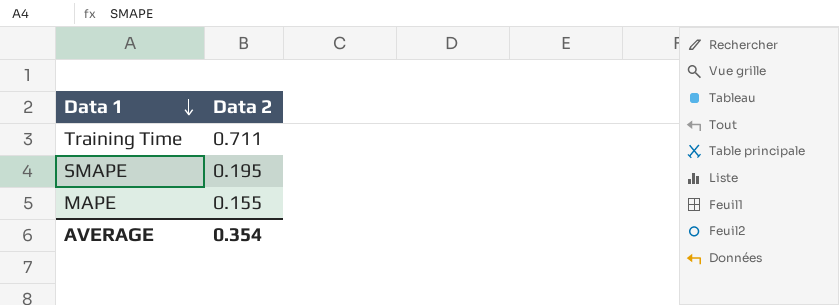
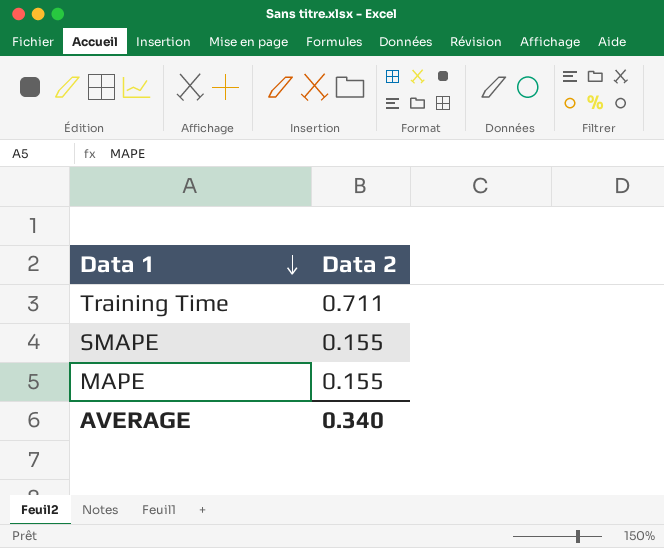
SMAPE | Data 2: 0.195 -> 0.155
AVERAGE | Data 2: 0.354 -> 0.340

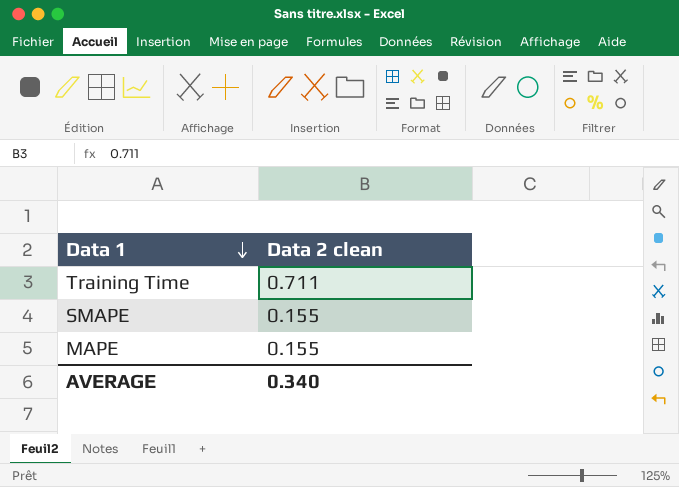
column name: Data 2 -> Data 2 clean

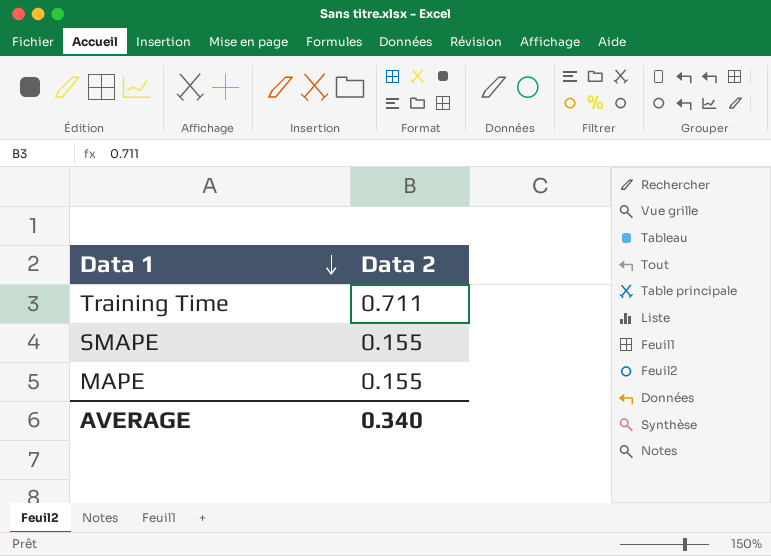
column name: Data 2 clean -> Data 2

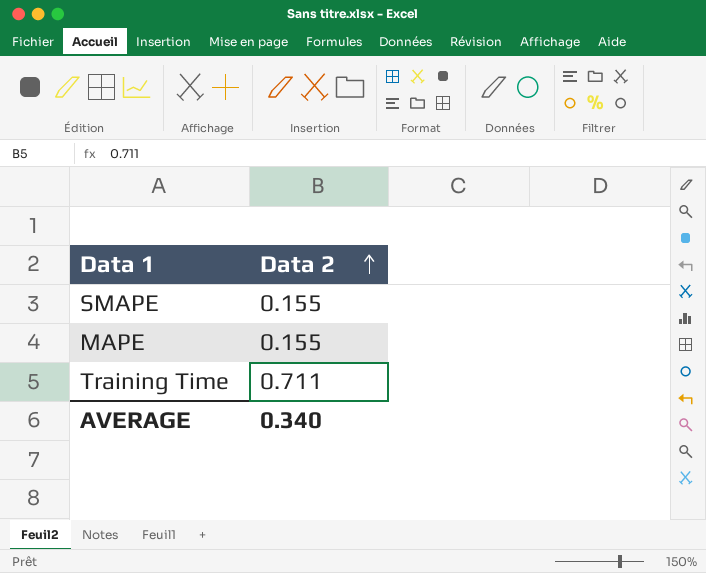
row order: Data 1 descending -> Data 2 ascending

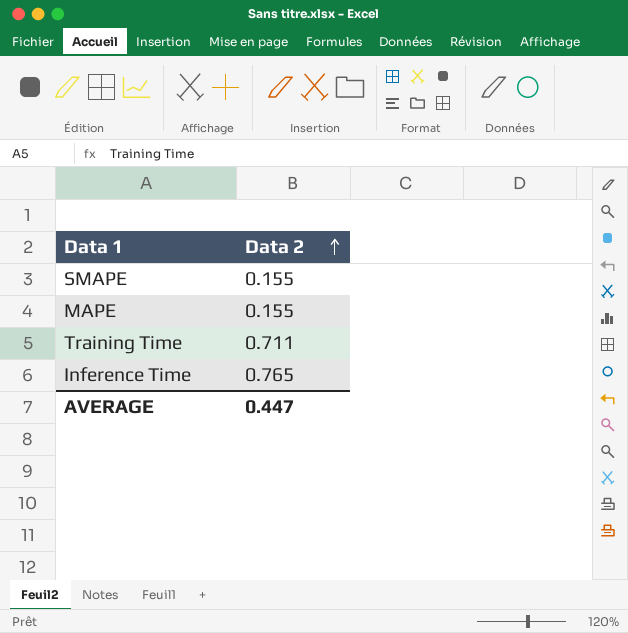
row Inference Time: none -> 0.765
AVERAGE | Data 2: 0.340 -> 0.447

